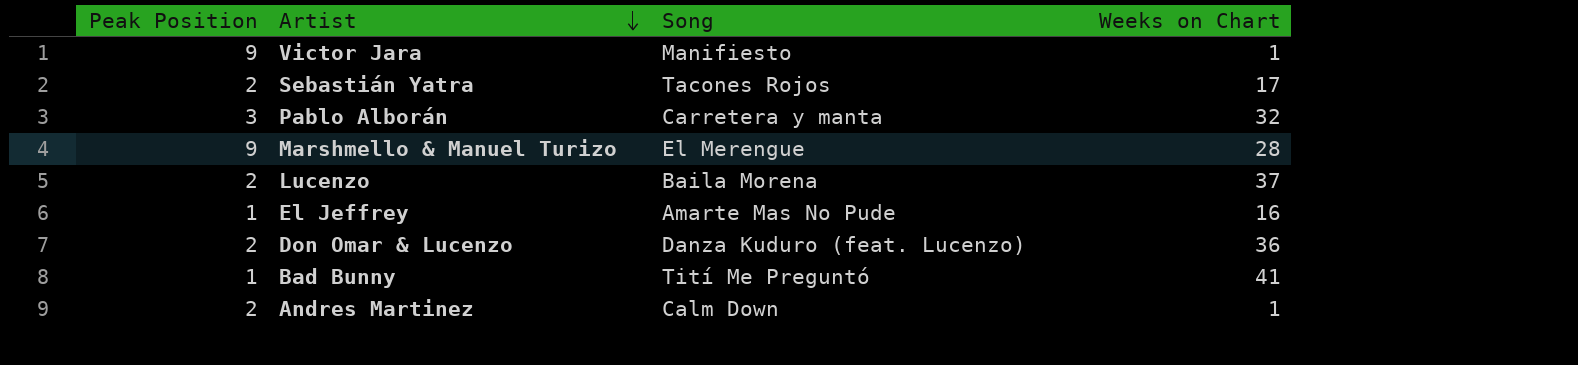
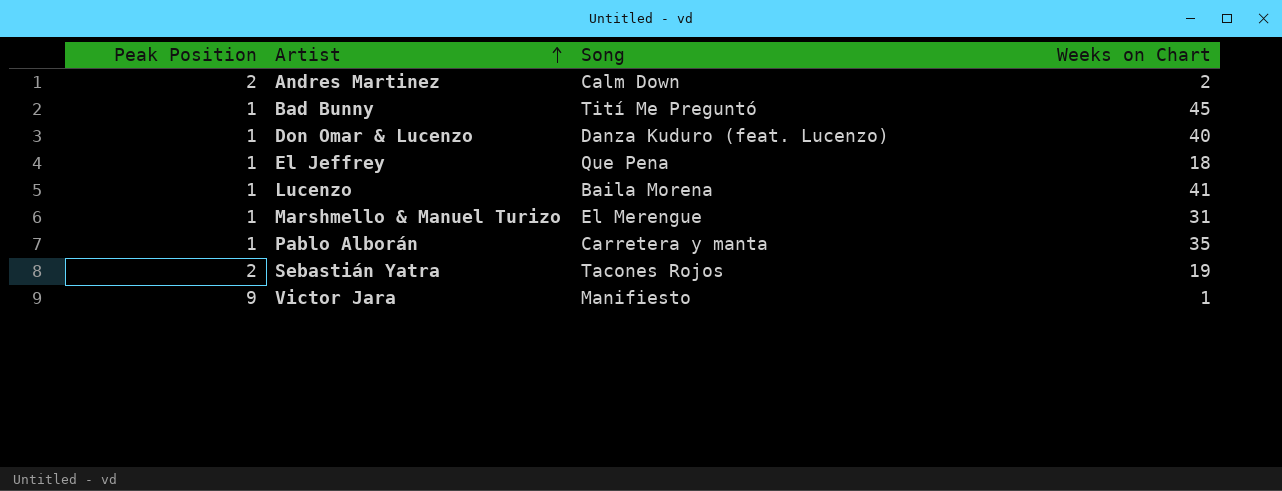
row order: Artist descending -> Artist ascending
Andres Martinez | Weeks on Chart: 1 -> 2
Bad Bunny | Weeks on Chart: 41 -> 45
Don Omar & Lucenzo | Peak Position: 2 -> 1
Don Omar & Lucenzo | Weeks on Chart: 36 -> 40
El Jeffrey | Song: Amarte Mas No Pude -> Que Pena
El Jeffrey | Weeks on Chart: 16 -> 18
Lucenzo | Peak Position: 2 -> 1
Lucenzo | Weeks on Chart: 37 -> 41
Marshmello & Manuel Turizo | Peak Position: 9 -> 1
Marshmello & Manuel Turizo | Weeks on Chart: 28 -> 31
Pablo Alborán | Peak Position: 3 -> 1
Pablo Alborán | Weeks on Chart: 32 -> 35
Sebastián Yatra | Weeks on Chart: 17 -> 19

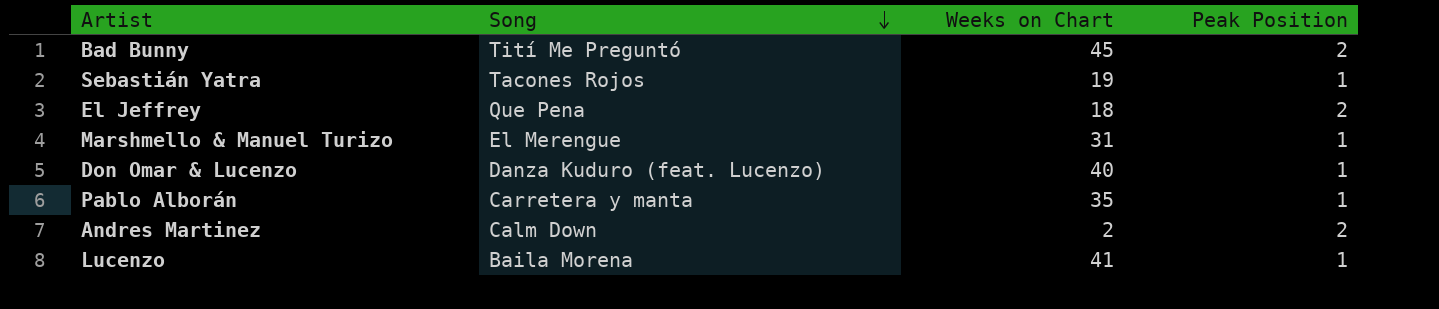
row order: Artist ascending -> Song descending
column Peak Position | position: 1 -> 4
row Victor Jara: 9 | Manifiesto | 1 -> none
Bad Bunny | Peak Position: 1 -> 2
Sebastián Yatra | Peak Position: 2 -> 1
El Jeffrey | Peak Position: 1 -> 2

